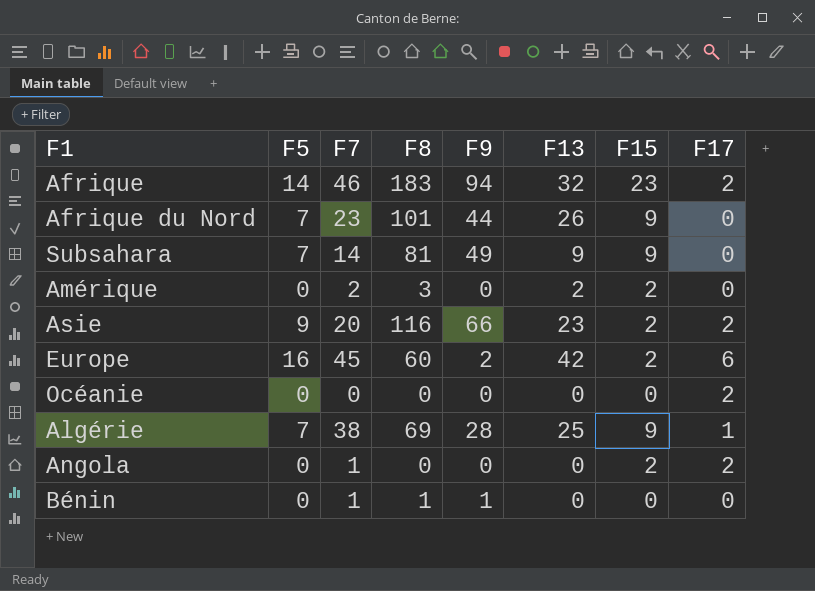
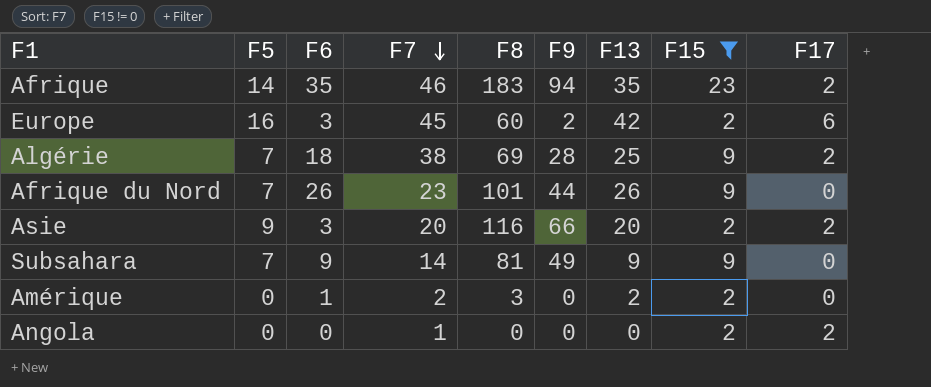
filter: none -> F15 != 0
row order: none -> F7 descending
column F6 | position: none -> 3
Afrique | F13: 32 -> 35
Algérie | F17: 1 -> 2
Asie | F13: 23 -> 20

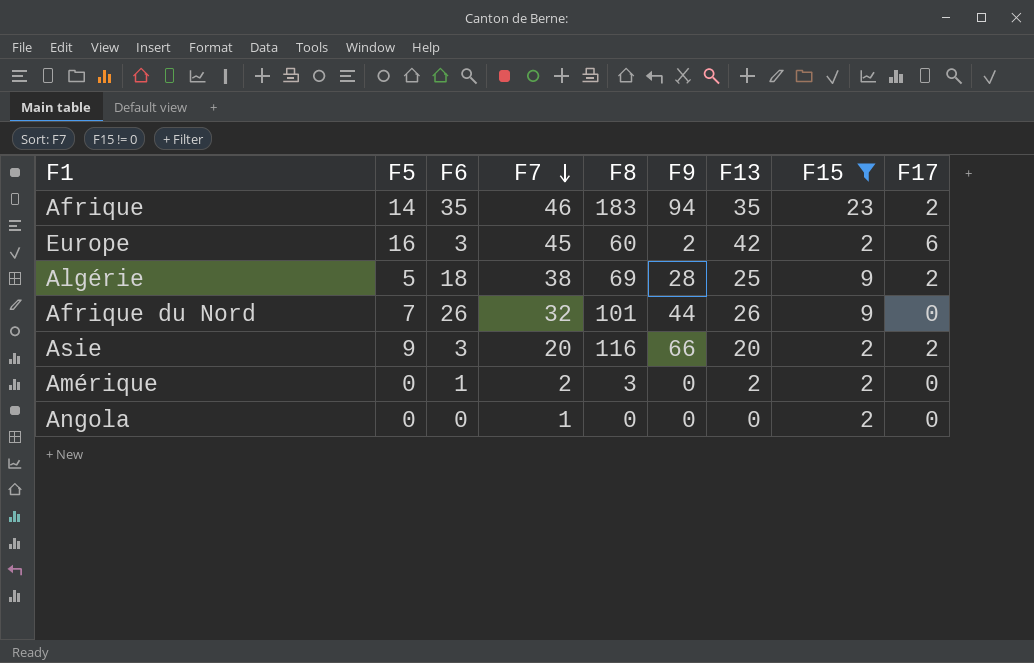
row Subsahara: 7 | 9 | 14 | 81 | 49 | 9 | 9 | 0 -> none
Algérie | F5: 7 -> 5
Afrique du Nord | F7: 23 -> 32
Angola | F17: 2 -> 0

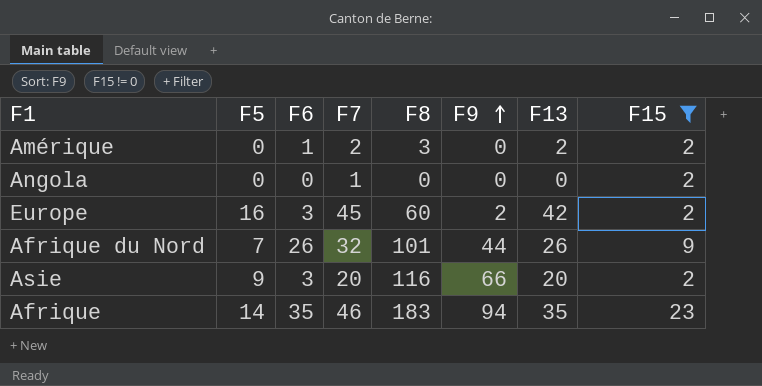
row order: F7 descending -> F9 ascending
column F17 | position: 9 -> none
row Algérie: 5 | 18 | 38 | 69 | 28 | 25 | 9 | 2 -> none

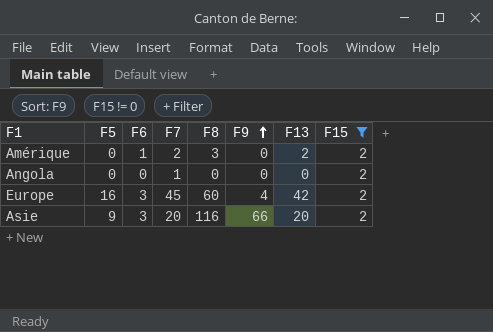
row Afrique du Nord: 7 | 26 | 32 | 101 | 44 | 26 | 9 -> none
row Afrique: 14 | 35 | 46 | 183 | 94 | 35 | 23 -> none
Europe | F9: 2 -> 4

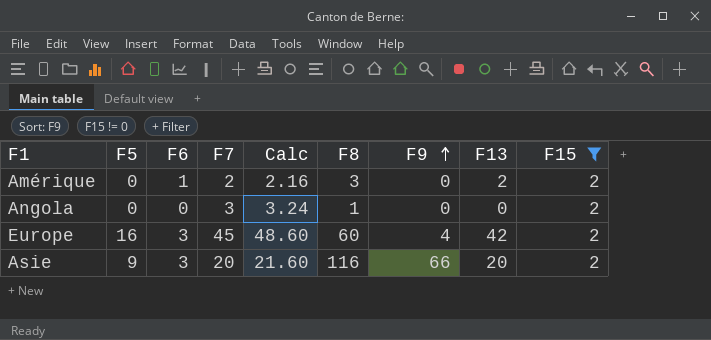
column Calc | formula: none -> [F7] * 1.08
Angola | F7: 1 -> 3
Angola | F8: 0 -> 1

